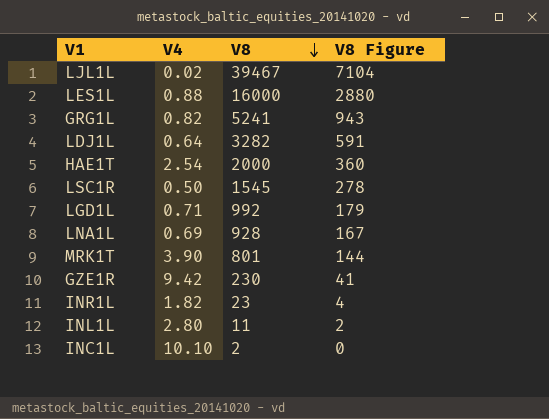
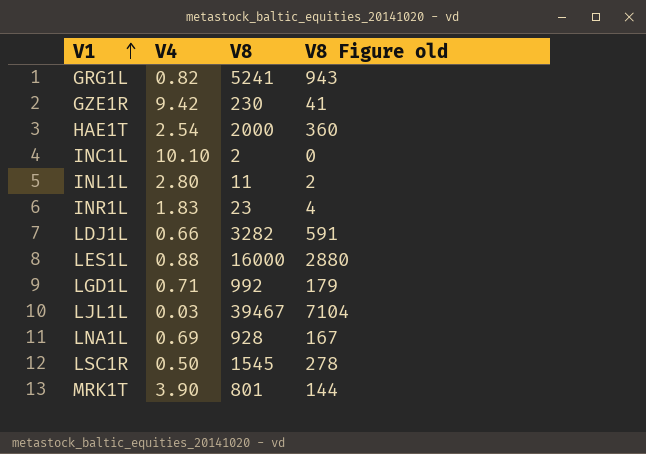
row order: V8 descending -> V1 ascending
column name: V8 Figure -> V8 Figure old
INR1L | V4: 1.82 -> 1.83
LDJ1L | V4: 0.64 -> 0.66
LJL1L | V4: 0.02 -> 0.03

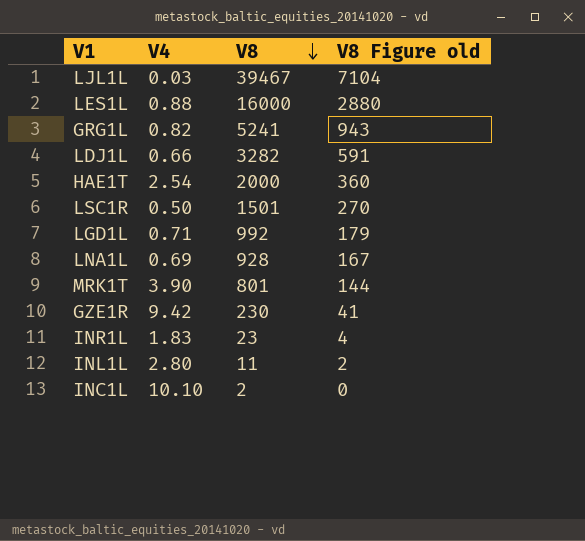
row order: V1 ascending -> V8 descending
LSC1R | V8: 1545 -> 1501
LSC1R | V8 Figure old: 278 -> 270

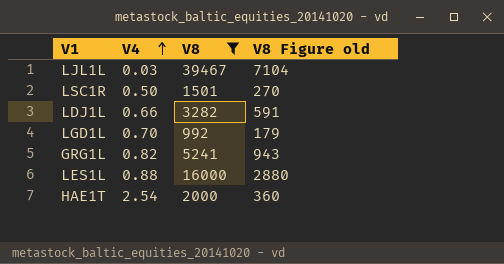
filter: none -> V8 >= 992
row order: V8 descending -> V4 ascending
LGD1L | V4: 0.71 -> 0.70

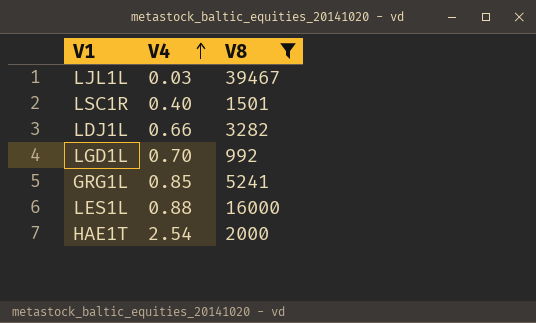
column V8 Figure old | formula: [V8] * 0.18 -> none
LSC1R | V4: 0.50 -> 0.40
GRG1L | V4: 0.82 -> 0.85

